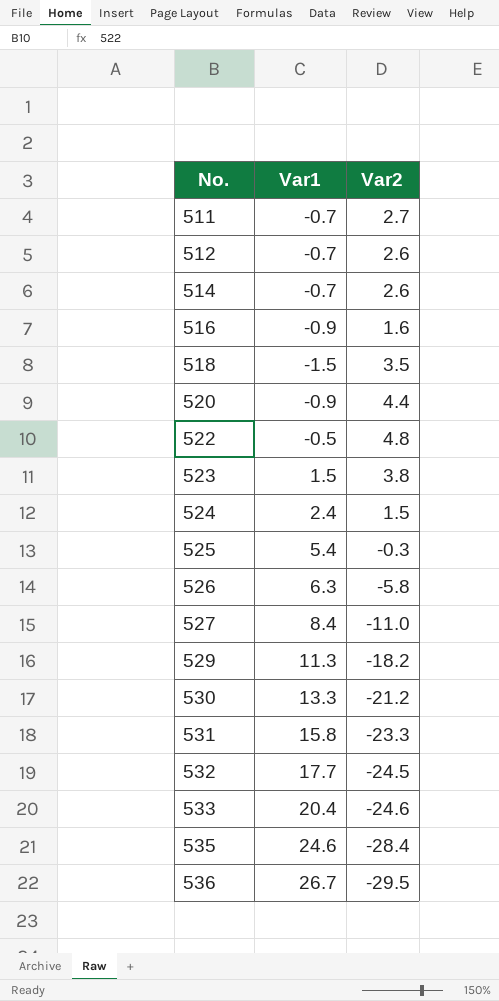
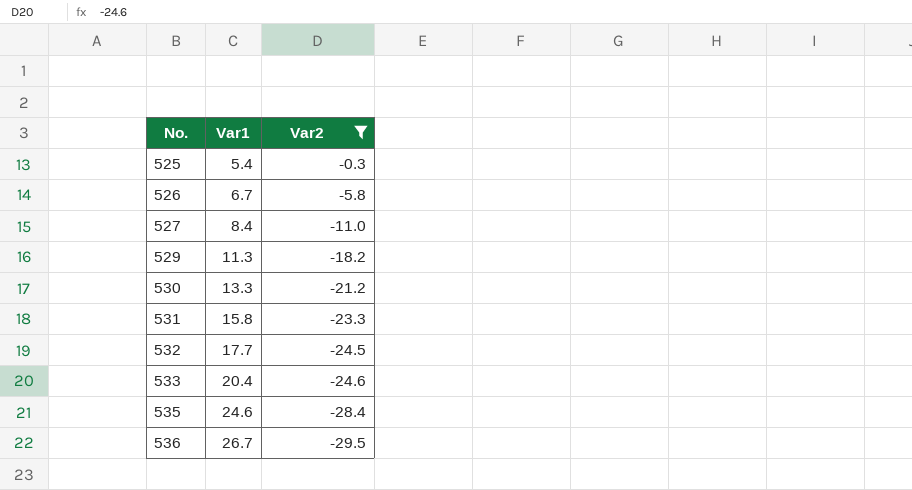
filter: none -> Var2 <= -0.3
526 | Var1: 6.3 -> 6.7

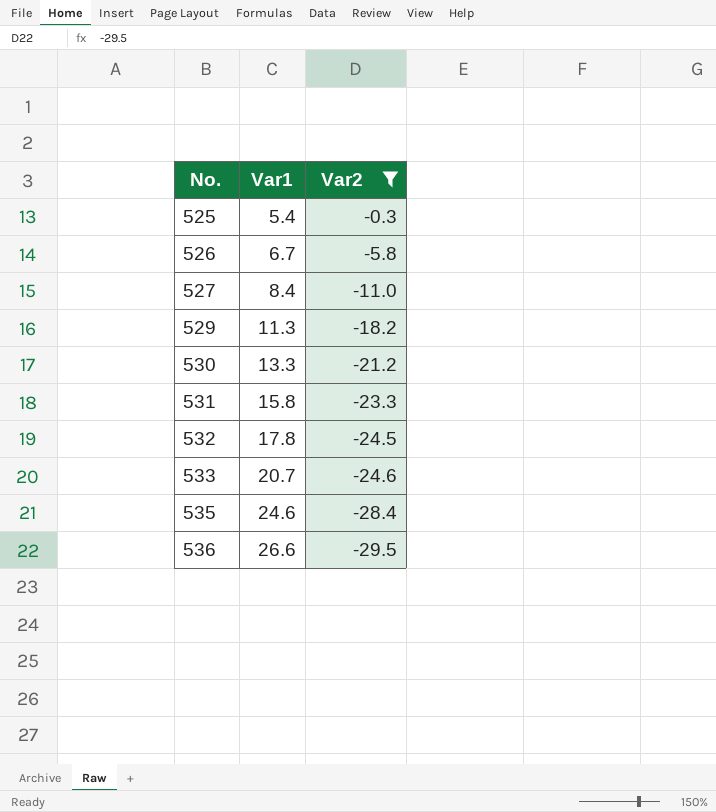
532 | Var1: 17.7 -> 17.8
533 | Var1: 20.4 -> 20.7
536 | Var1: 26.7 -> 26.6

